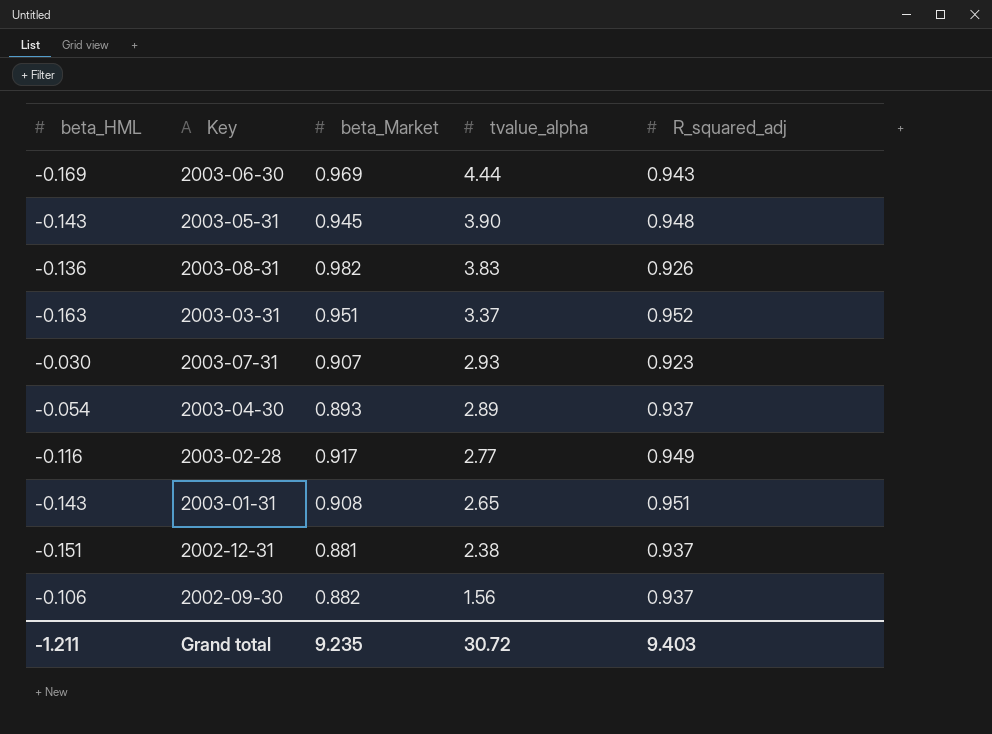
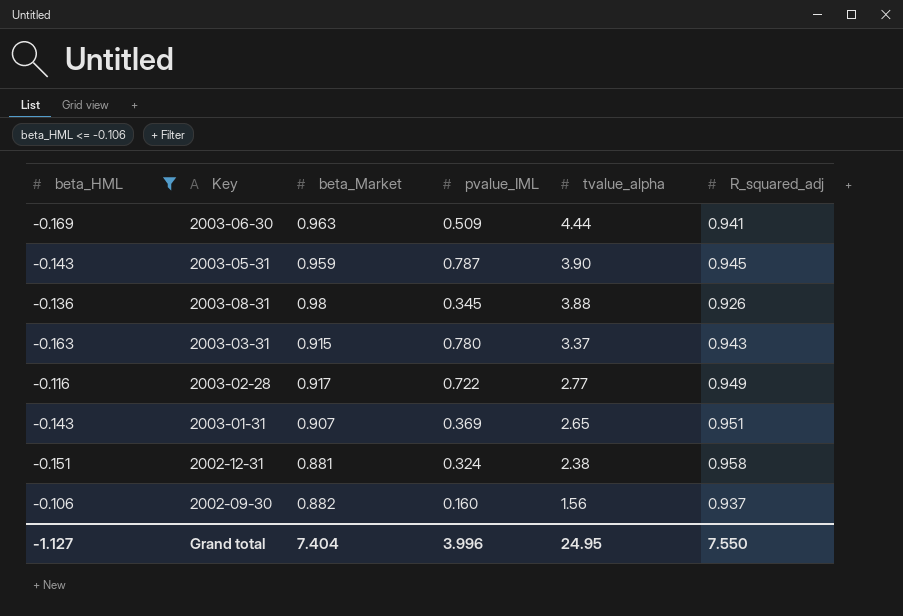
filter: none -> beta_HML <= -0.106
column pvalue_IML | position: none -> 4
2003-06-30 | beta_Market: 0.969 -> 0.963
2003-06-30 | R_squared_adj: 0.943 -> 0.941
2003-05-31 | beta_Market: 0.945 -> 0.959
2003-05-31 | R_squared_adj: 0.948 -> 0.945
2003-08-31 | beta_Market: 0.982 -> 0.98
2003-08-31 | tvalue_alpha: 3.83 -> 3.88
2003-03-31 | beta_Market: 0.951 -> 0.915
2003-03-31 | R_squared_adj: 0.952 -> 0.943
2003-01-31 | beta_Market: 0.908 -> 0.907
2002-12-31 | R_squared_adj: 0.937 -> 0.958
Grand total | beta_HML: -1.211 -> -1.127
Grand total | beta_Market: 9.235 -> 7.404
Grand total | tvalue_alpha: 30.72 -> 24.95
Grand total | R_squared_adj: 9.403 -> 7.550

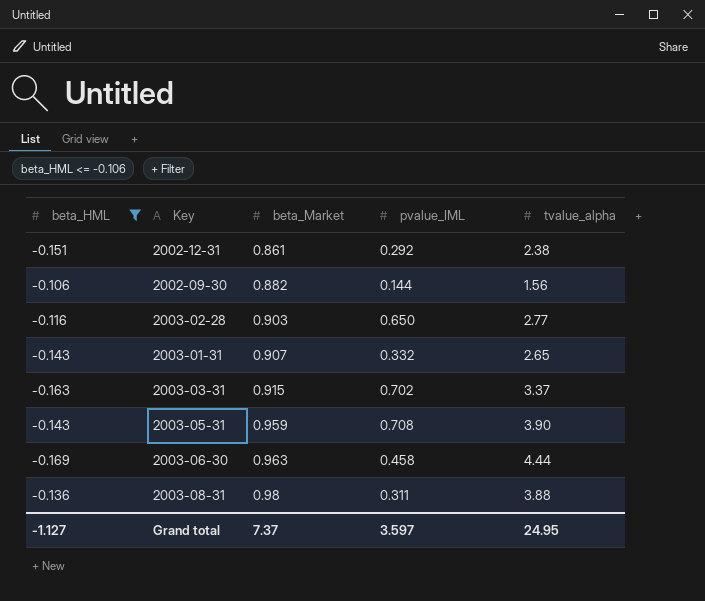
row order: tvalue_alpha descending -> beta_Market ascending
column R_squared_adj | position: 6 -> none
2002-12-31 | beta_Market: 0.881 -> 0.861
2002-12-31 | pvalue_IML: 0.324 -> 0.292
2002-09-30 | pvalue_IML: 0.160 -> 0.144
2003-02-28 | beta_Market: 0.917 -> 0.903
2003-02-28 | pvalue_IML: 0.722 -> 0.650
2003-01-31 | pvalue_IML: 0.369 -> 0.332
2003-03-31 | pvalue_IML: 0.780 -> 0.702
2003-05-31 | pvalue_IML: 0.787 -> 0.708
2003-06-30 | pvalue_IML: 0.509 -> 0.458
2003-08-31 | pvalue_IML: 0.345 -> 0.311
Grand total | beta_Market: 7.404 -> 7.37
Grand total | pvalue_IML: 3.996 -> 3.597

